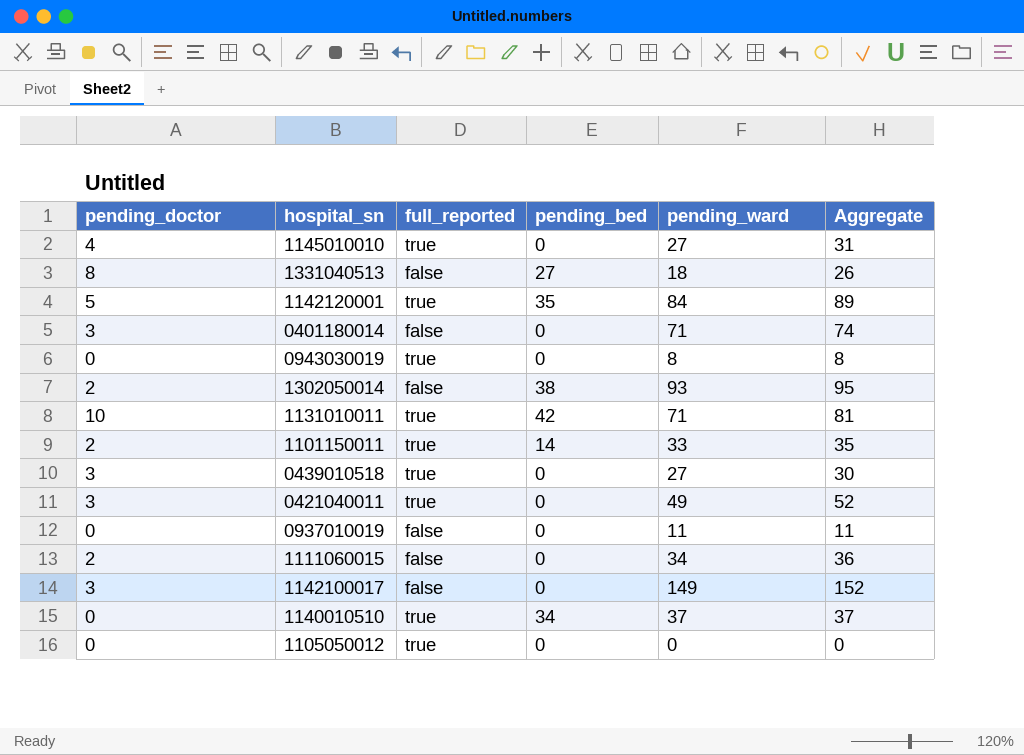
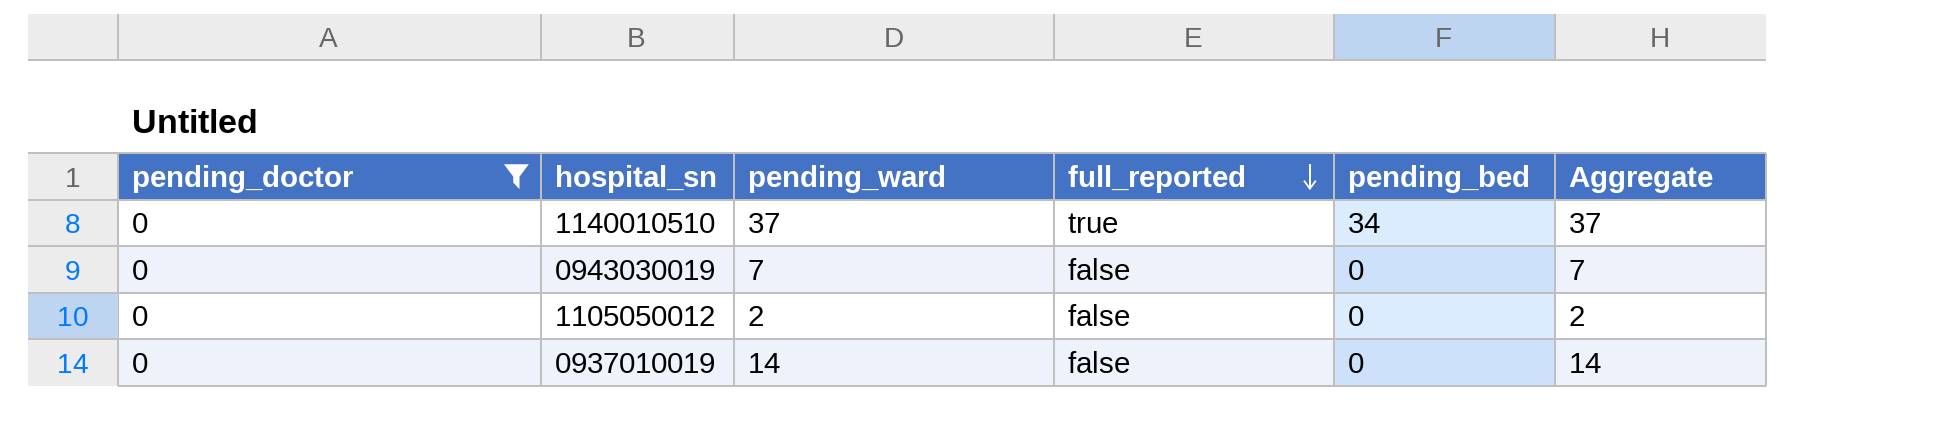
filter: none -> pending_doctor = 0
row order: none -> full_reported descending
column pending_ward | position: 5 -> 3
0943030019 | pending_ward: 8 -> 7
0943030019 | full_reported: true -> false
0943030019 | Aggregate: 8 -> 7
1105050012 | pending_ward: 0 -> 2
1105050012 | full_reported: true -> false
1105050012 | Aggregate: 0 -> 2
0937010019 | pending_ward: 11 -> 14
0937010019 | Aggregate: 11 -> 14

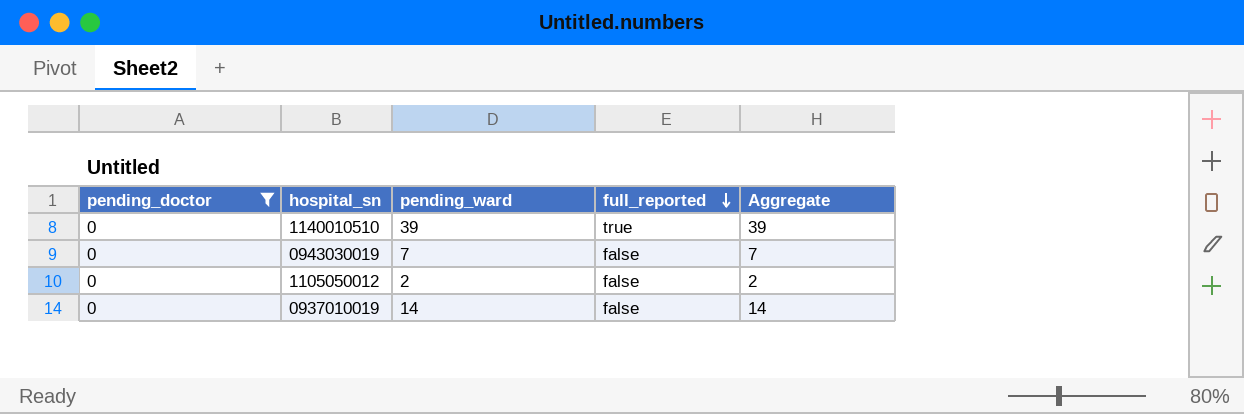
column pending_bed | position: 5 -> none
1140010510 | pending_ward: 37 -> 39
1140010510 | Aggregate: 37 -> 39

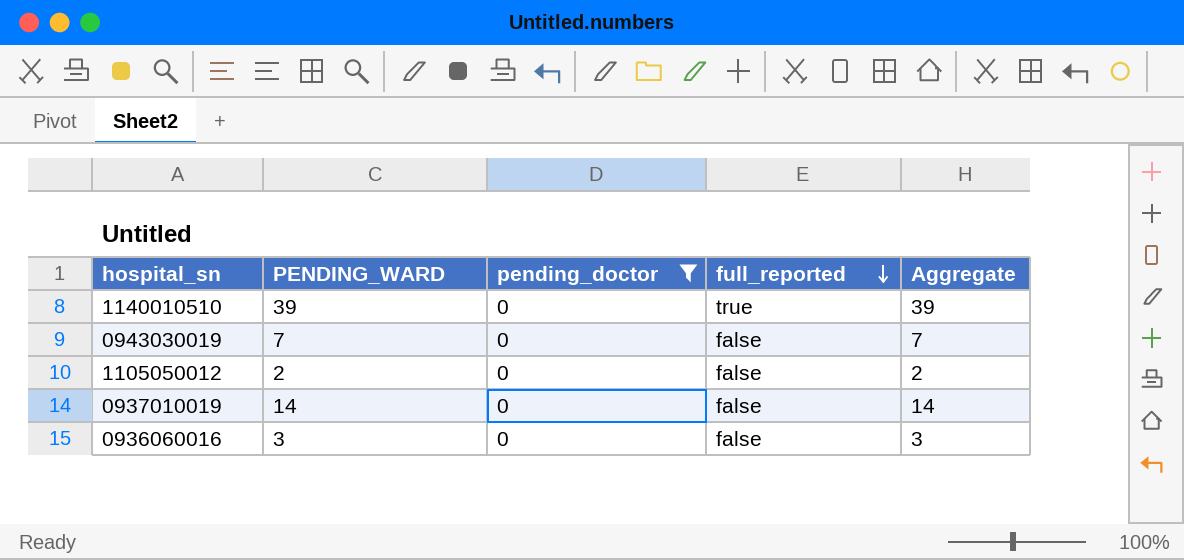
column name: pending_ward -> PENDING_WARD
column pending_doctor | position: 1 -> 3
row 0936060016: none -> 3 | 0 | false | 3

